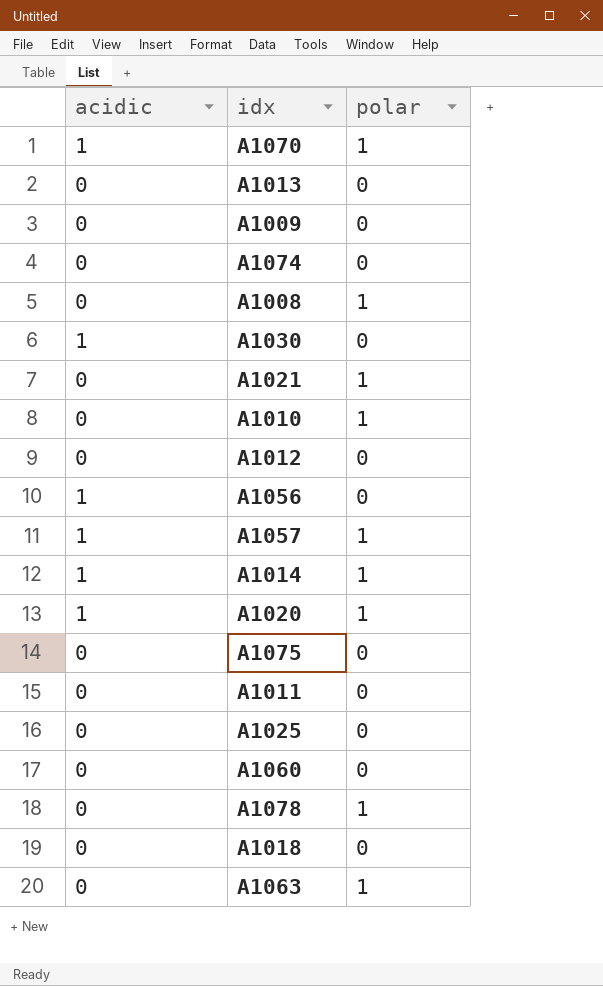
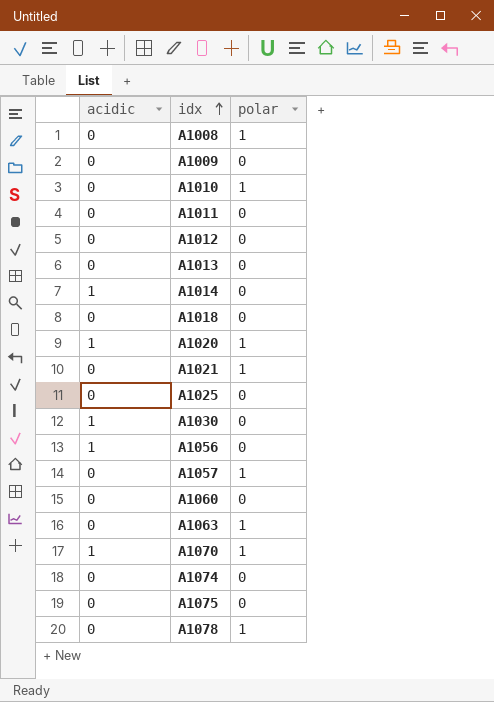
row order: none -> idx ascending
A1014 | polar: 1 -> 0
A1057 | acidic: 1 -> 0

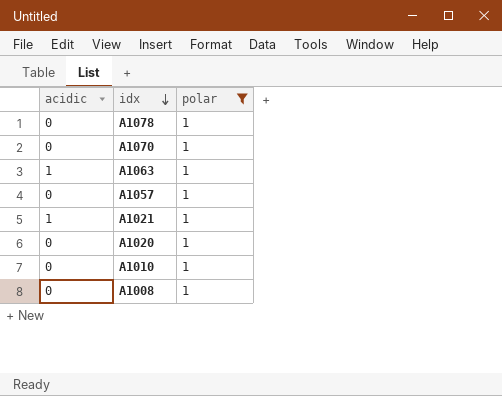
filter: none -> polar = 1
row order: idx ascending -> idx descending
A1070 | acidic: 1 -> 0
A1063 | acidic: 0 -> 1
A1021 | acidic: 0 -> 1
A1020 | acidic: 1 -> 0

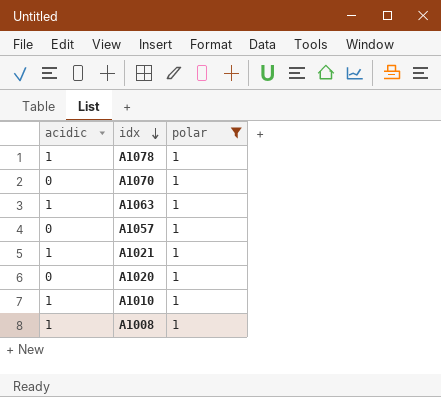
A1078 | acidic: 0 -> 1
A1010 | acidic: 0 -> 1
A1008 | acidic: 0 -> 1

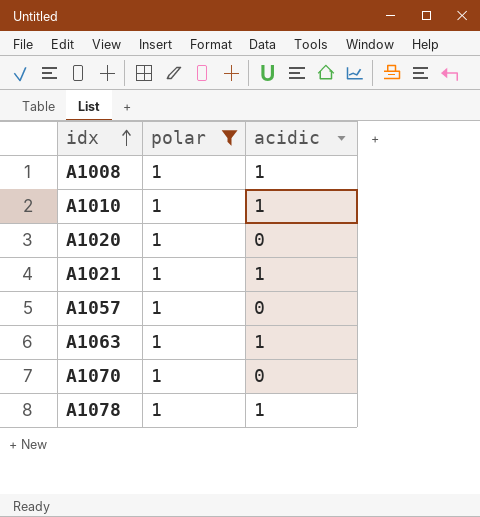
row order: idx descending -> idx ascending
column acidic | position: 1 -> 3

